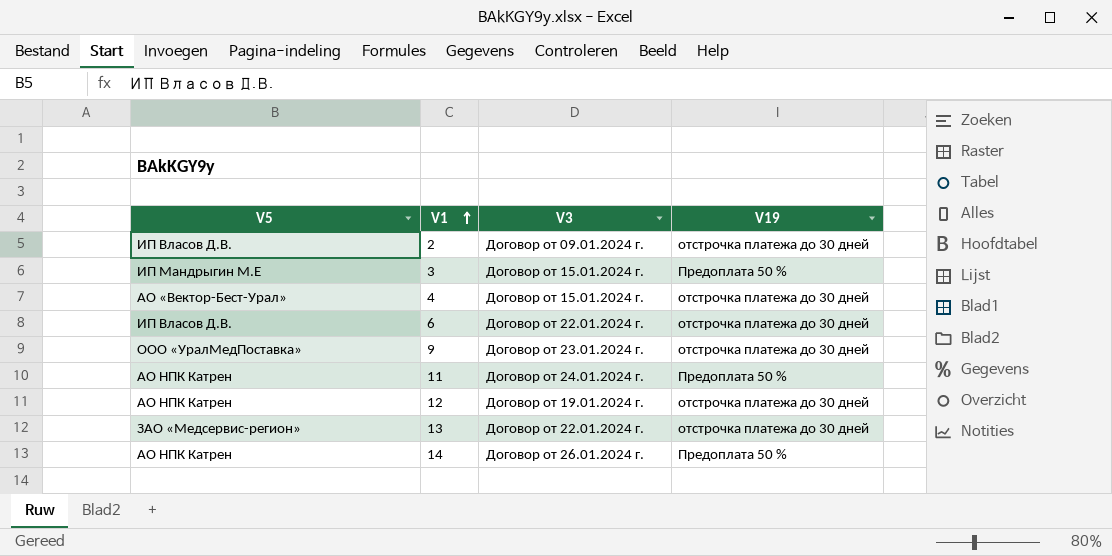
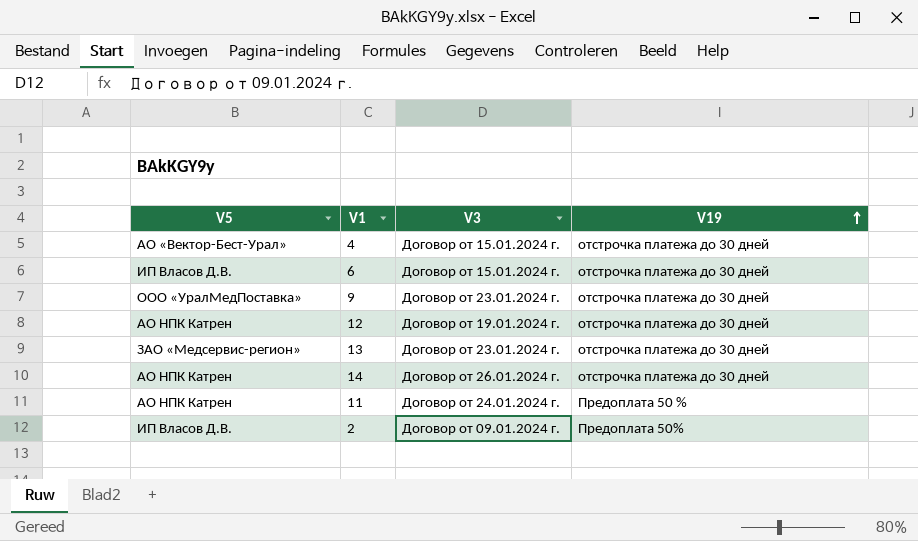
row order: V1 ascending -> V19 ascending
row 3: ИП Мандрыгин М.Е | Договор от 15.01.2024 г. | Предоплата 50 % -> none
6 | V3: Договор от 22.01.2024 г. -> Договор от 15.01.2024 г.
13 | V3: Договор от 22.01.2024 г. -> Договор от 23.01.2024 г.
14 | V19: Предоплата 50 % -> отстрочка платежа до 30 дней
2 | V19: отстрочка платежа до 30 дней -> Предоплата 50%

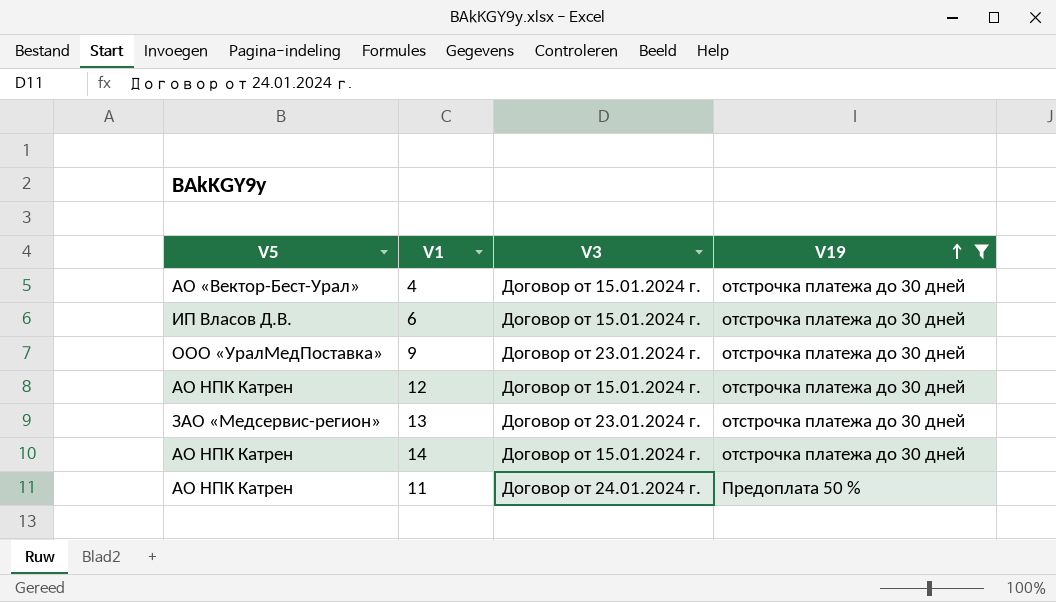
filter: none -> V19 != Предоплата 50%
12 | V3: Договор от 19.01.2024 г. -> Договор от 15.01.2024 г.
14 | V3: Договор от 26.01.2024 г. -> Договор от 15.01.2024 г.

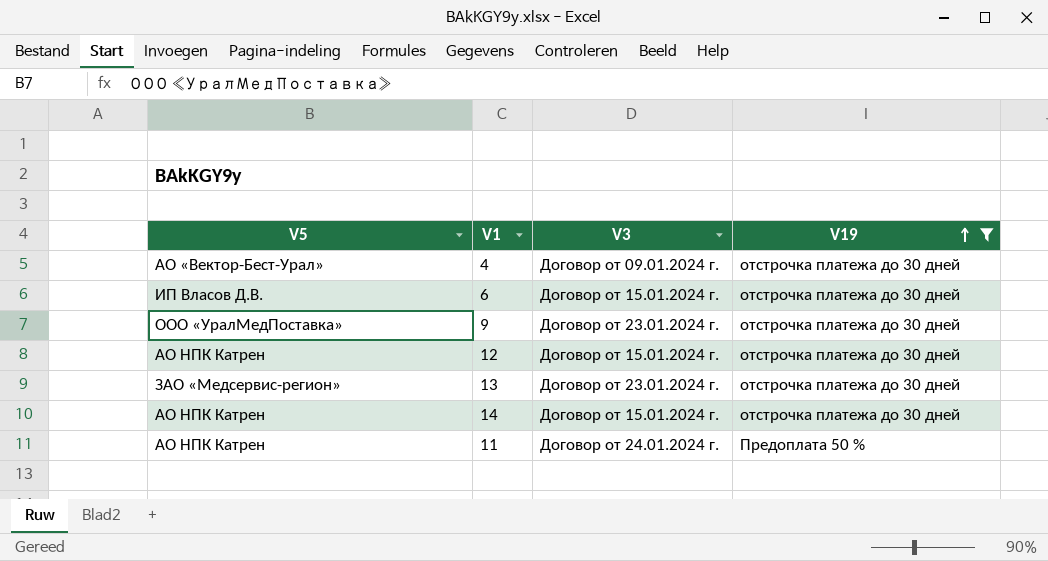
4 | V3: Договор от 15.01.2024 г. -> Договор от 09.01.2024 г.

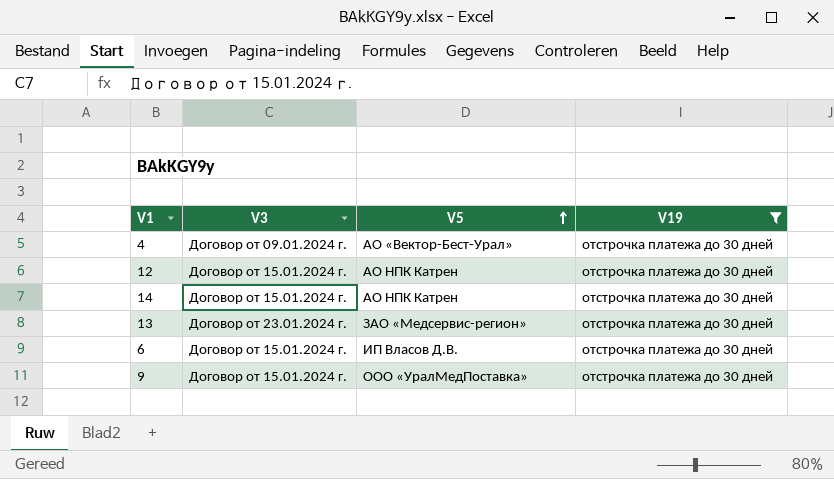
row order: V19 ascending -> V5 ascending
column V5 | position: 1 -> 3
row 11: АО НПК Катрен | Договор от 24.01.2024 г. | Предоплата 50 % -> none
9 | V3: Договор от 23.01.2024 г. -> Договор от 15.01.2024 г.

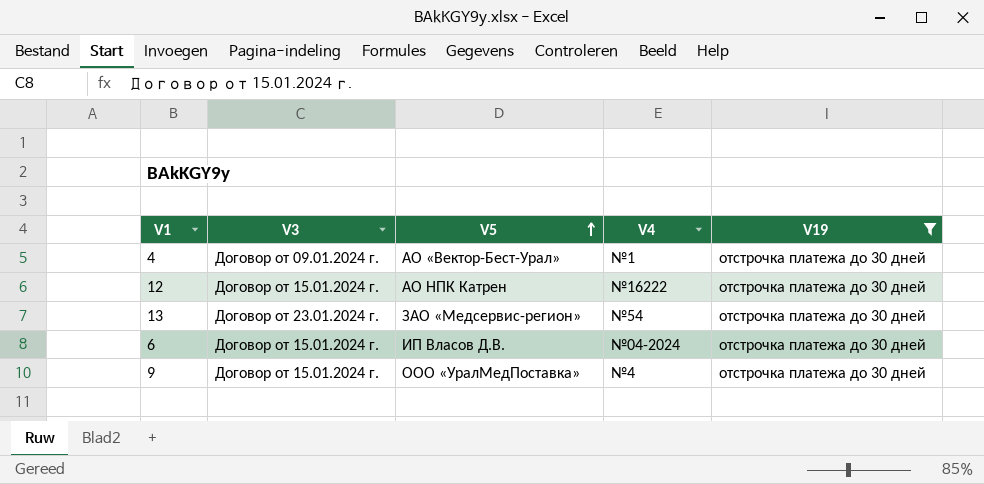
column V4 | position: none -> 4
row 14: Договор от 15.01.2024 г. | АО НПК Катрен | отстрочка платежа до 30 дней -> none

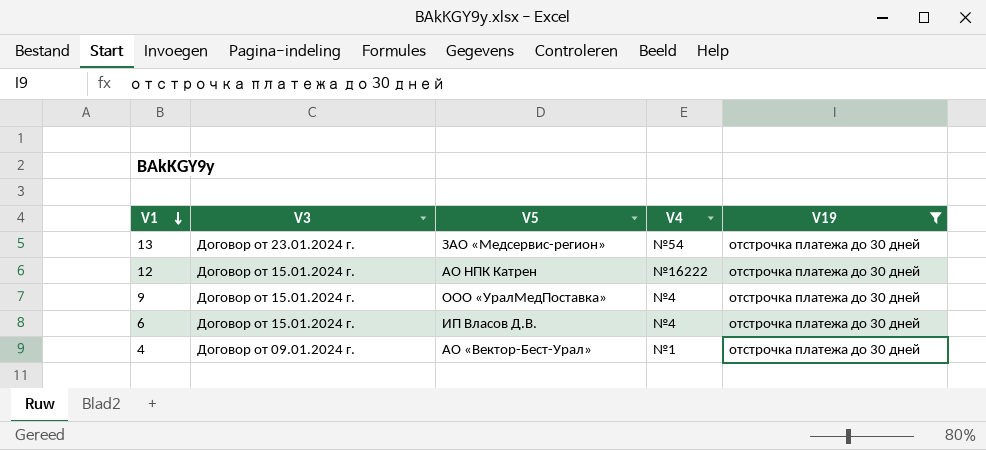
row order: V5 ascending -> V1 descending
6 | V4: №04-2024 -> №4

